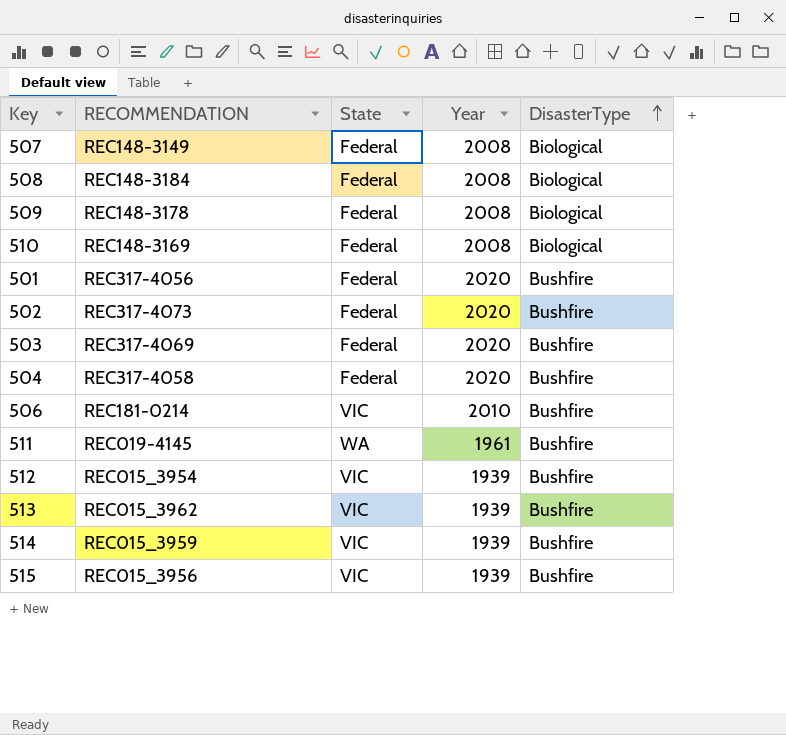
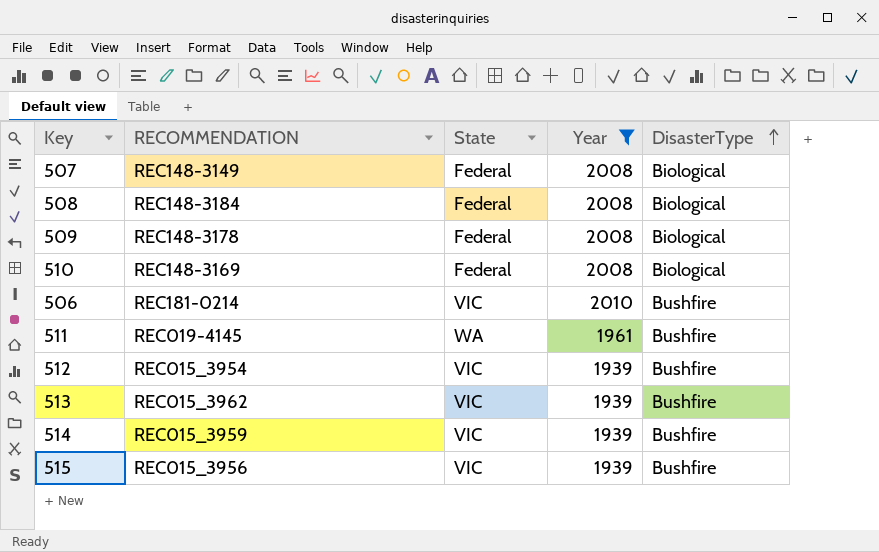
filter: none -> Year != 2020

